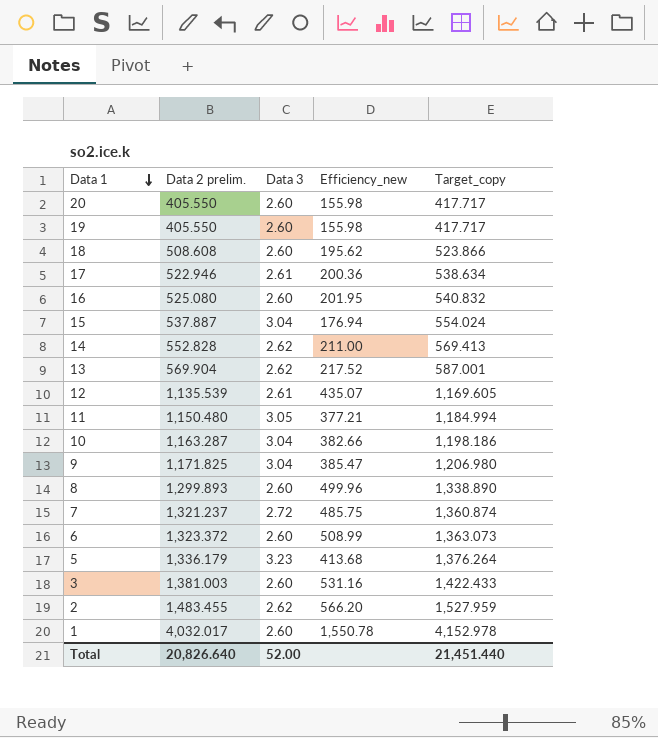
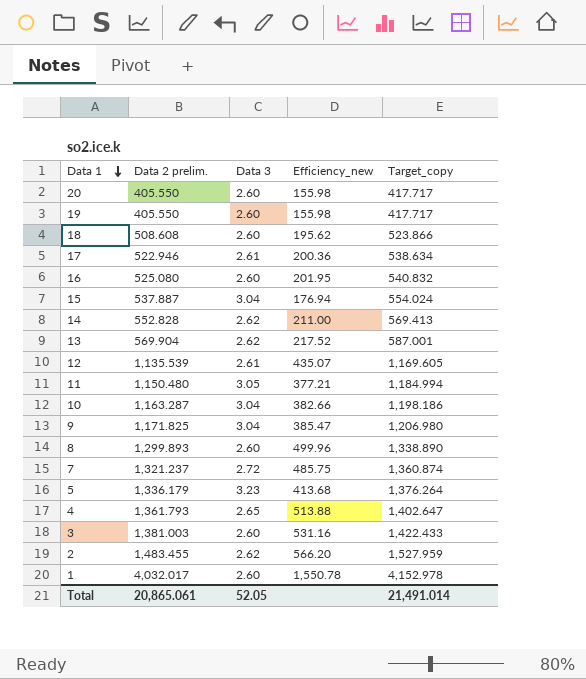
row 6: 1,323.372 | 2.60 | 508.99 | 1,363.073 -> none
row 4: none -> 1,361.793 | 2.65 | 513.88 | 1,402.647
Total | Data 2 prelim.: 20,826.640 -> 20,865.061
Total | Data 3: 52.00 -> 52.05
Total | Target_copy: 21,451.440 -> 21,491.014

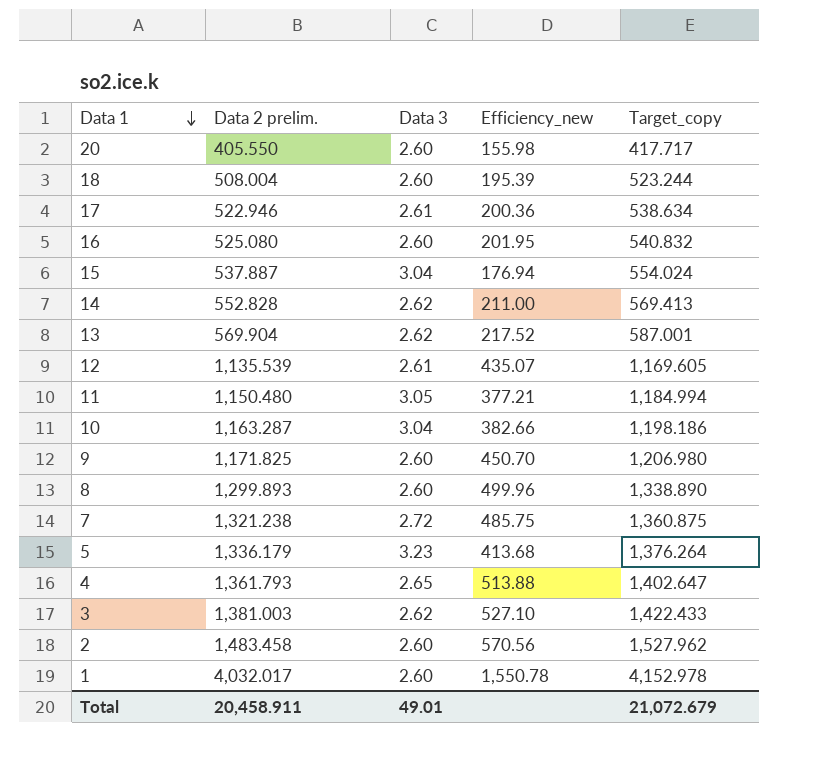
row 19: 405.550 | 2.60 | 155.98 | 417.717 -> none
18 | Data 2 prelim.: 508.608 -> 508.004
18 | Efficiency_new: 195.62 -> 195.39
18 | Target_copy: 523.866 -> 523.244
9 | Data 3: 3.04 -> 2.60
9 | Efficiency_new: 385.47 -> 450.70
7 | Data 2 prelim.: 1,321.237 -> 1,321.238
7 | Target_copy: 1,360.874 -> 1,360.875
3 | Data 3: 2.60 -> 2.62
3 | Efficiency_new: 531.16 -> 527.10
2 | Data 2 prelim.: 1,483.455 -> 1,483.458
2 | Data 3: 2.62 -> 2.60
2 | Efficiency_new: 566.20 -> 570.56
2 | Target_copy: 1,527.959 -> 1,527.962
Total | Data 2 prelim.: 20,865.061 -> 20,458.911
Total | Data 3: 52.05 -> 49.01
Total | Target_copy: 21,491.014 -> 21,072.679

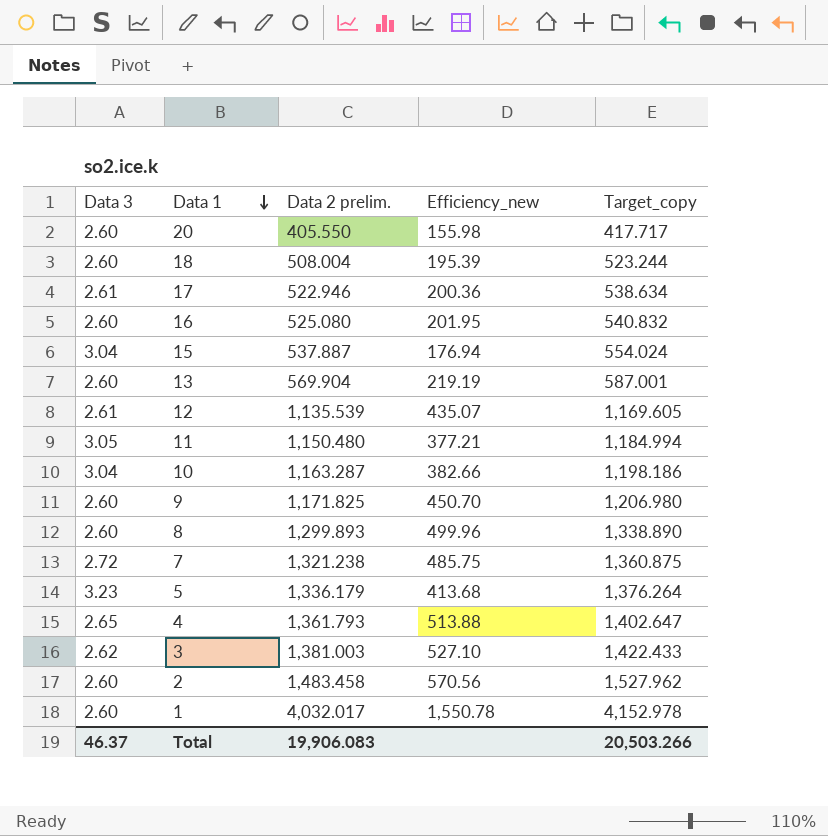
column Data 3 | position: 3 -> 1
row 14: 552.828 | 2.62 | 211.00 | 569.413 -> none
13 | Data 3: 2.62 -> 2.60
13 | Efficiency_new: 217.52 -> 219.19
Total | Data 3: 49.01 -> 46.37
Total | Data 2 prelim.: 20,458.911 -> 19,906.083
Total | Target_copy: 21,072.679 -> 20,503.266

